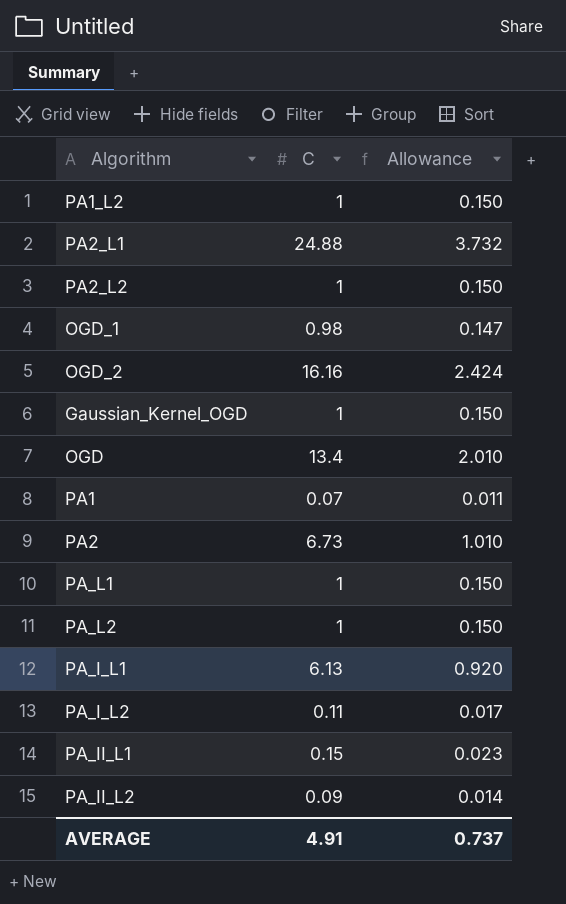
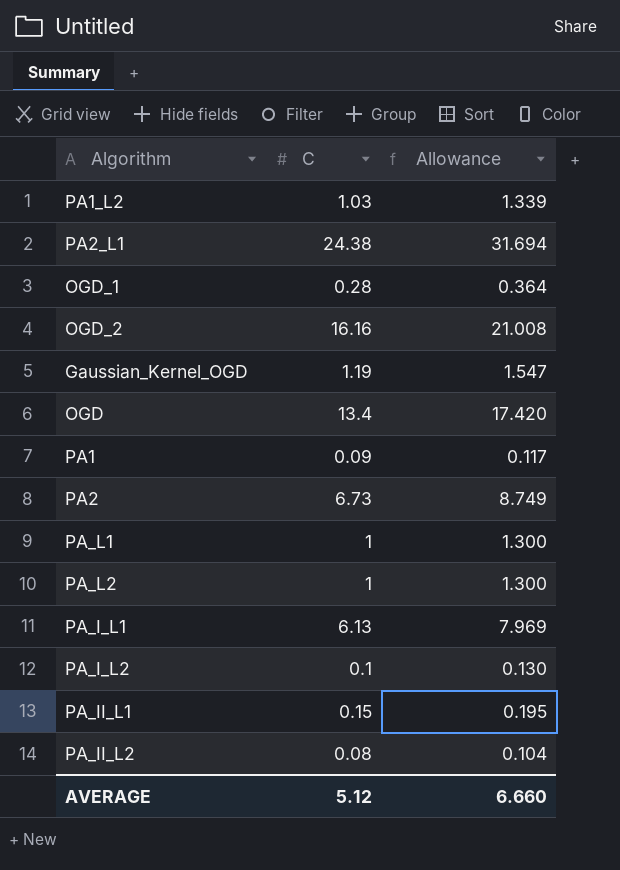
column Allowance | formula: [C] * 0.15 -> [C] * 1.3
row PA2_L2: 1 | 0.150 -> none
PA1_L2 | C: 1 -> 1.03
PA2_L1 | C: 24.88 -> 24.38
OGD_1 | C: 0.98 -> 0.28
Gaussian_Kernel_OGD | C: 1 -> 1.19
PA1 | C: 0.07 -> 0.09
PA_I_L2 | C: 0.11 -> 0.1
PA_II_L2 | C: 0.09 -> 0.08
AVERAGE | C: 4.91 -> 5.12
AVERAGE | Allowance: 0.737 -> 6.660

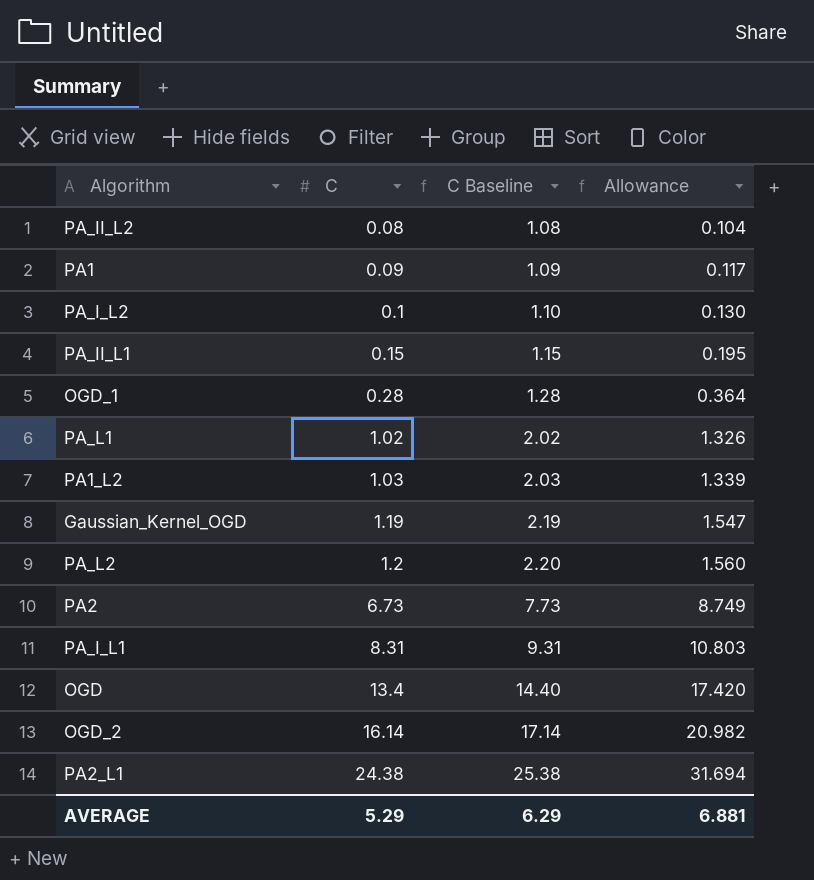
row order: none -> C ascending
column C Baseline | formula: none -> [C] + 1
PA_L1 | C: 1 -> 1.02
PA_L1 | Allowance: 1.300 -> 1.326
PA_L2 | C: 1 -> 1.2
PA_L2 | Allowance: 1.300 -> 1.560
PA_I_L1 | C: 6.13 -> 8.31
PA_I_L1 | Allowance: 7.969 -> 10.803
OGD_2 | C: 16.16 -> 16.14
OGD_2 | Allowance: 21.008 -> 20.982
AVERAGE | C: 5.12 -> 5.29
AVERAGE | Allowance: 6.660 -> 6.881

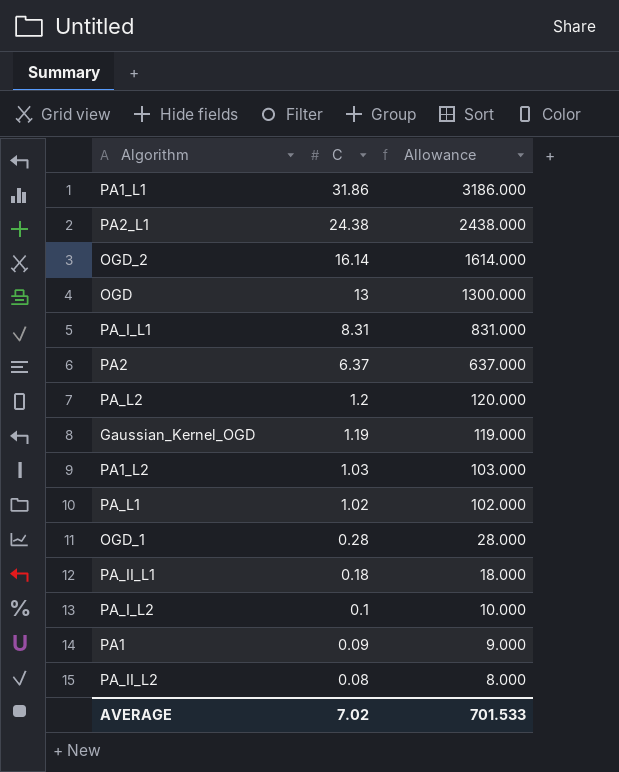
row order: C ascending -> C descending
column C Baseline | formula: [C] + 1 -> none
column Allowance | formula: [C] * 1.3 -> [C] * 100
row PA1_L1: none -> 31.86 | 3186.000
OGD | C: 13.4 -> 13
PA2 | C: 6.73 -> 6.37
PA_II_L1 | C: 0.15 -> 0.18
AVERAGE | C: 5.29 -> 7.02
AVERAGE | Allowance: 6.881 -> 701.533

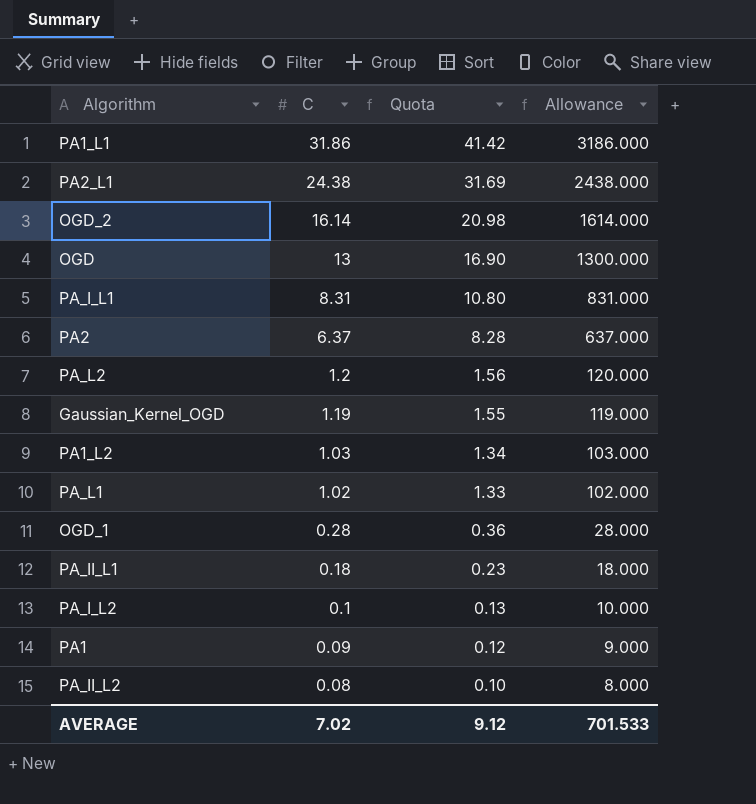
column Quota | formula: none -> [C] * 1.3

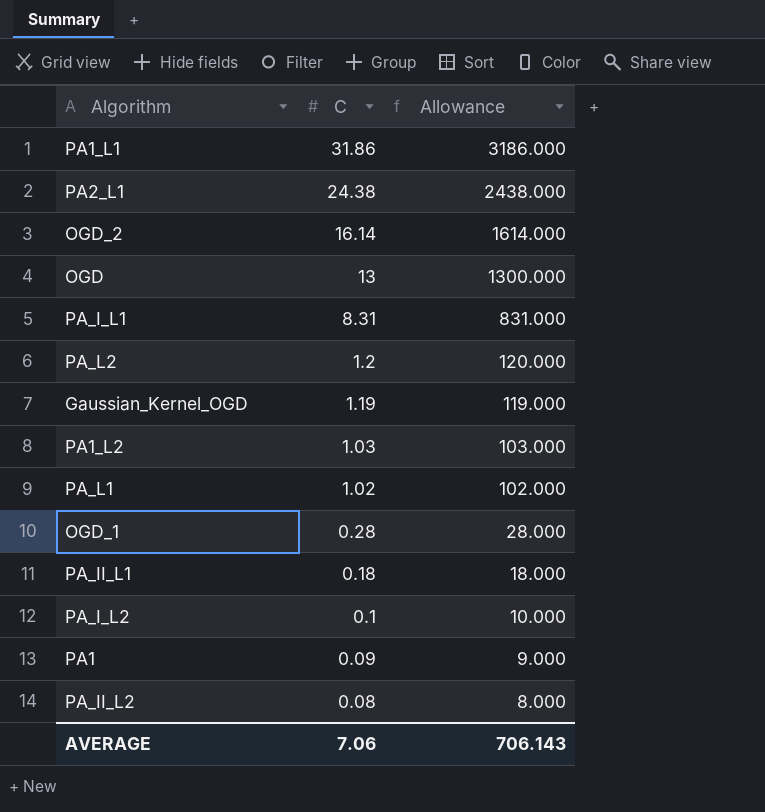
column Quota | formula: [C] * 1.3 -> none
row PA2: 6.37 | 8.28 | 637.000 -> none
AVERAGE | C: 7.02 -> 7.06
AVERAGE | Allowance: 701.533 -> 706.143

